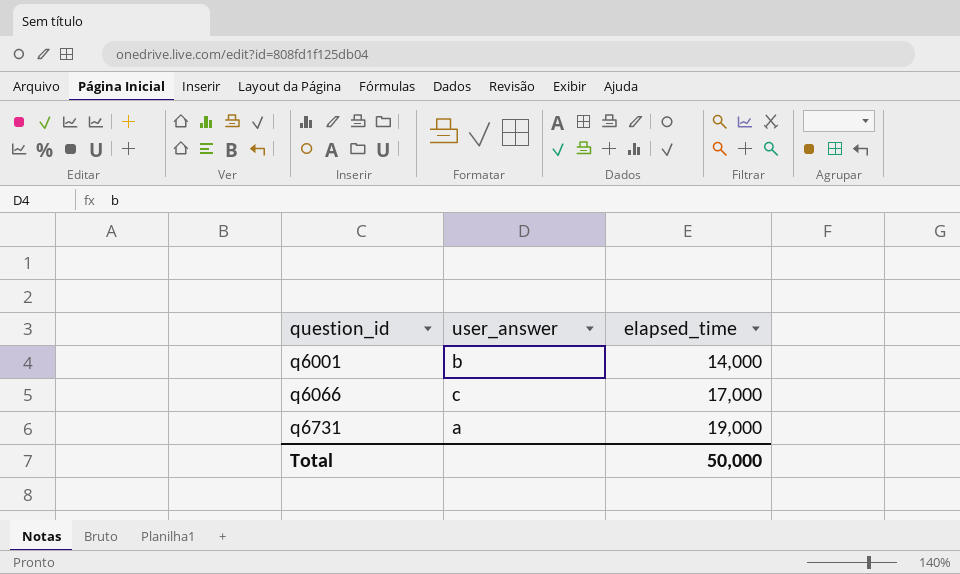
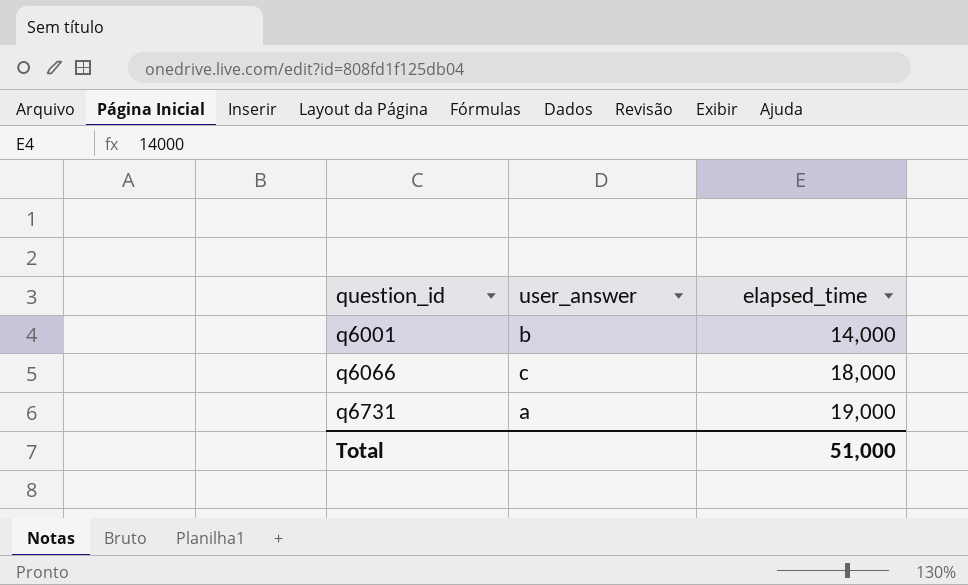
q6066 | elapsed_time: 17,000 -> 18,000
Total | elapsed_time: 50,000 -> 51,000

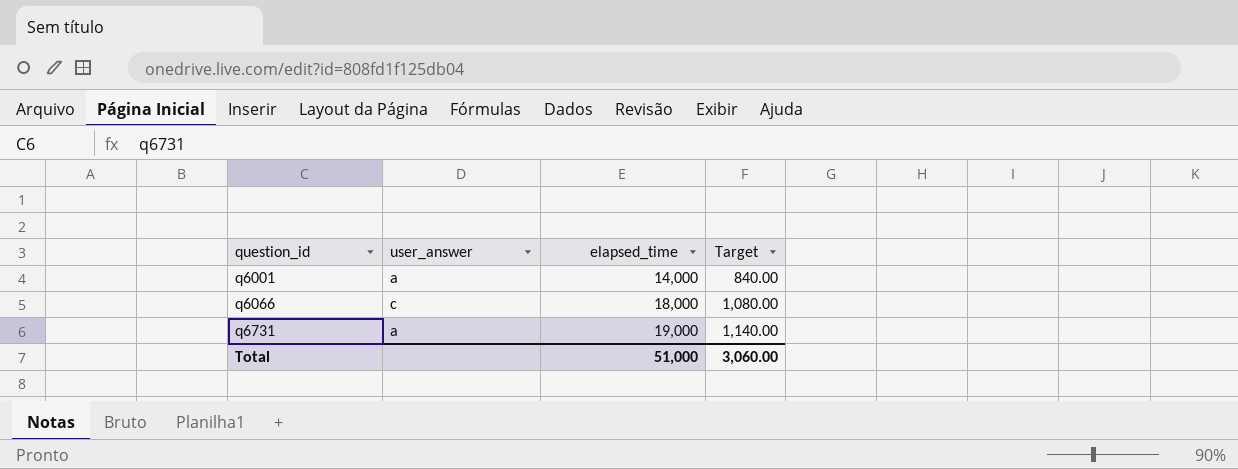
column Target | formula: none -> [elapsed_time] * 0.06
q6001 | user_answer: b -> a

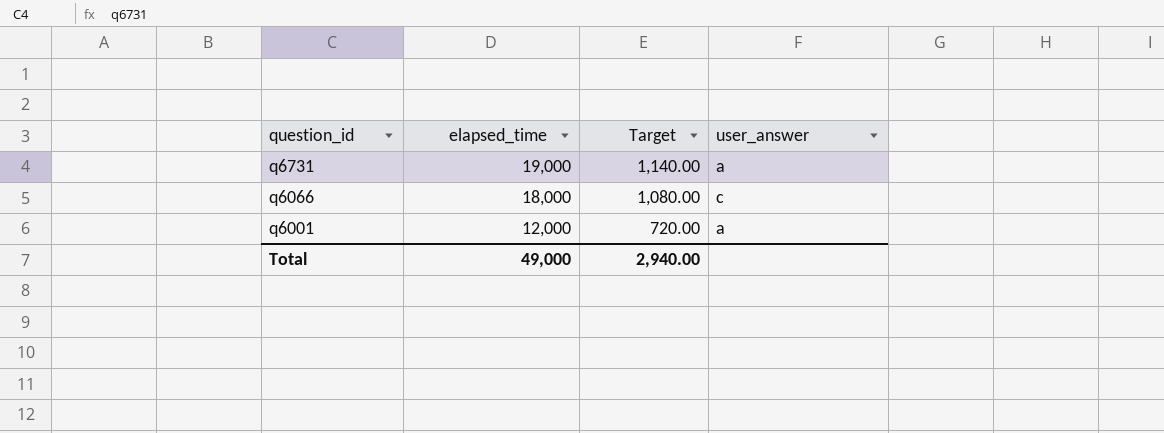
row order: question_id ascending -> question_id descending
column user_answer | position: 2 -> 4
q6001 | elapsed_time: 14,000 -> 12,000
q6001 | Target: 840.00 -> 720.00
Total | elapsed_time: 51,000 -> 49,000
Total | Target: 3,060.00 -> 2,940.00

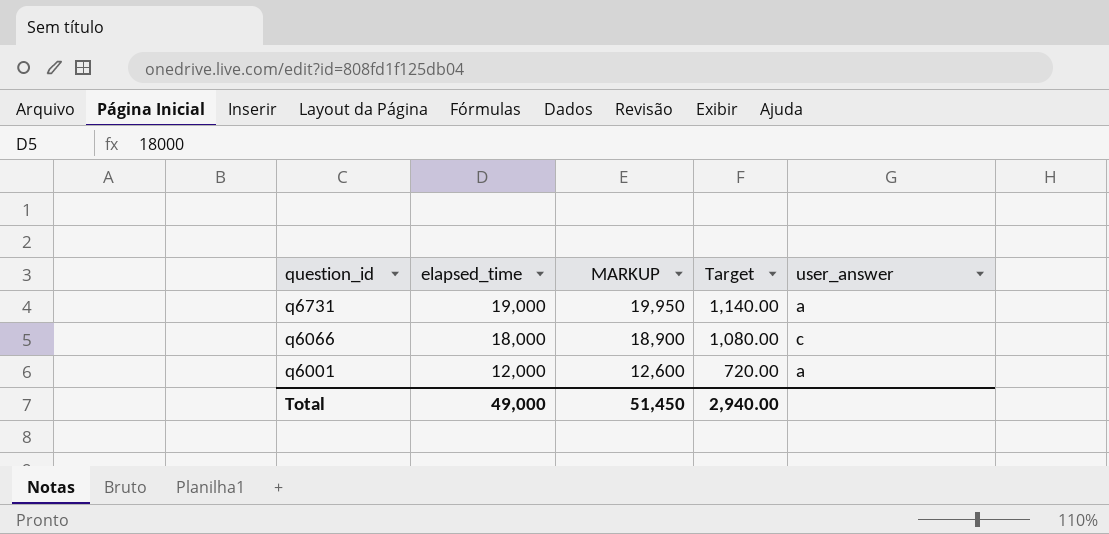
column MARKUP | formula: none -> [elapsed_time] * 1.05

